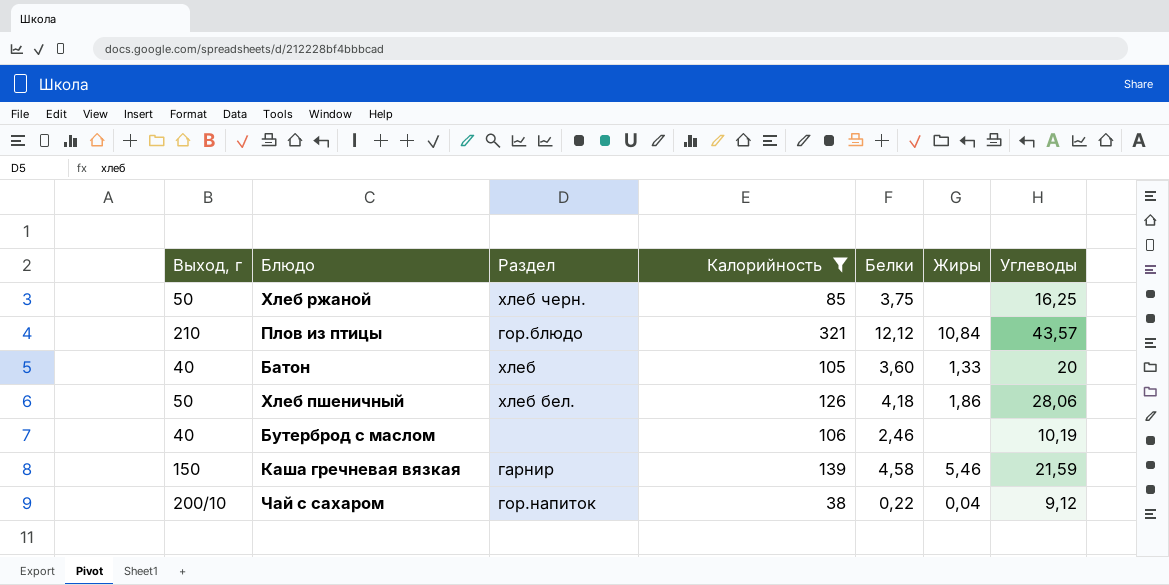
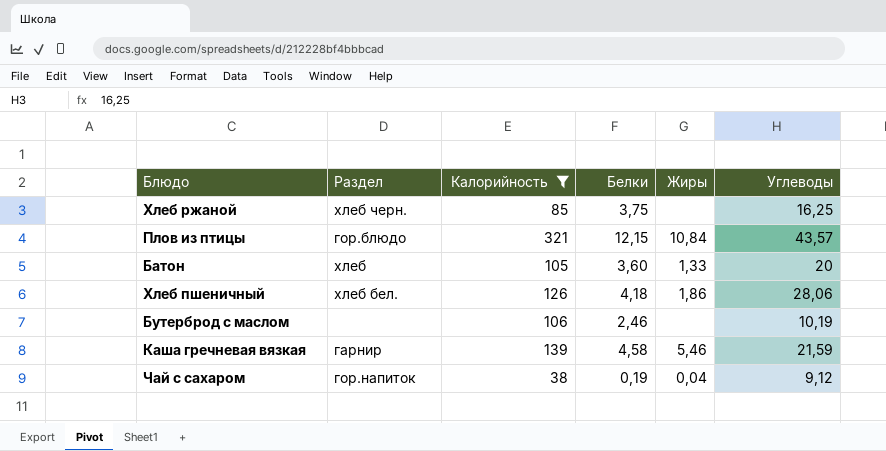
column Выход, г | position: 1 -> none
Плов из птицы | Белки: 12,12 -> 12,15
Чай с сахаром | Белки: 0,22 -> 0,19

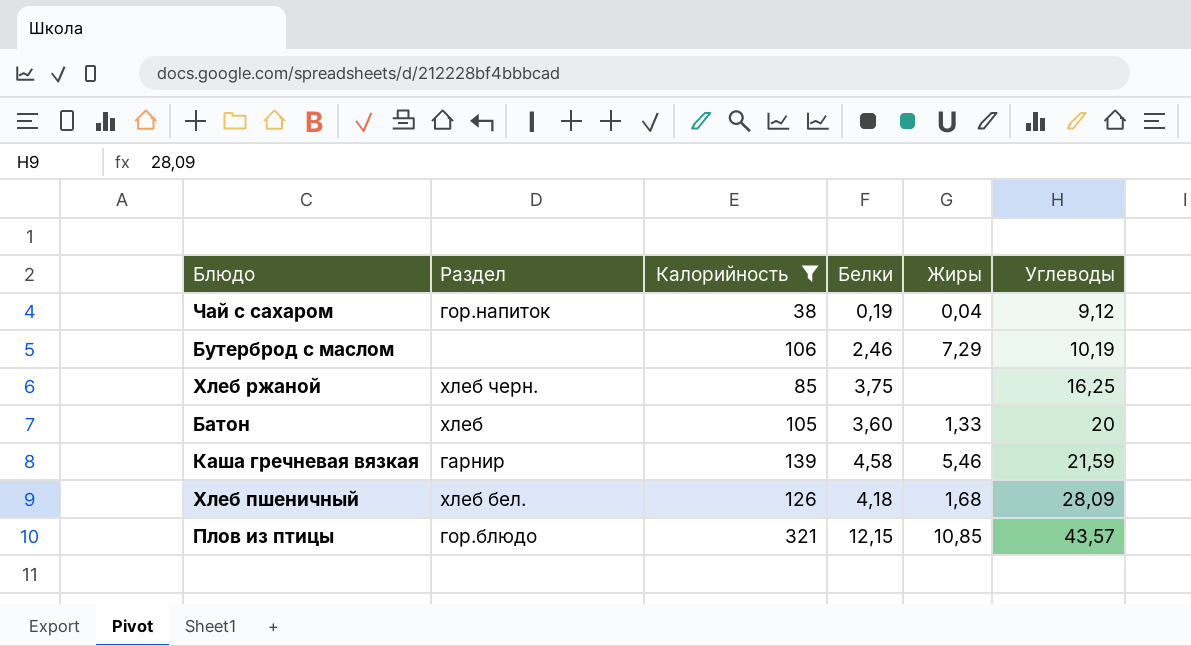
row order: none -> Углеводы ascending
Бутерброд с маслом | Жиры: none -> 7,29
Хлеб пшеничный | Жиры: 1,86 -> 1,68
Хлеб пшеничный | Углеводы: 28,06 -> 28,09
Плов из птицы | Жиры: 10,84 -> 10,85

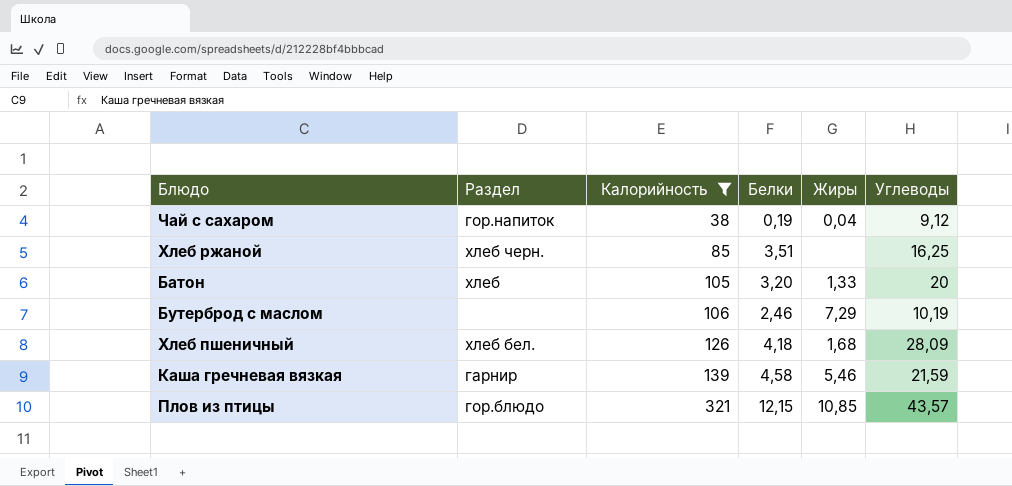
row order: Углеводы ascending -> Калорийность ascending
Хлеб ржаной | Белки: 3,75 -> 3,51
Батон | Белки: 3,60 -> 3,20

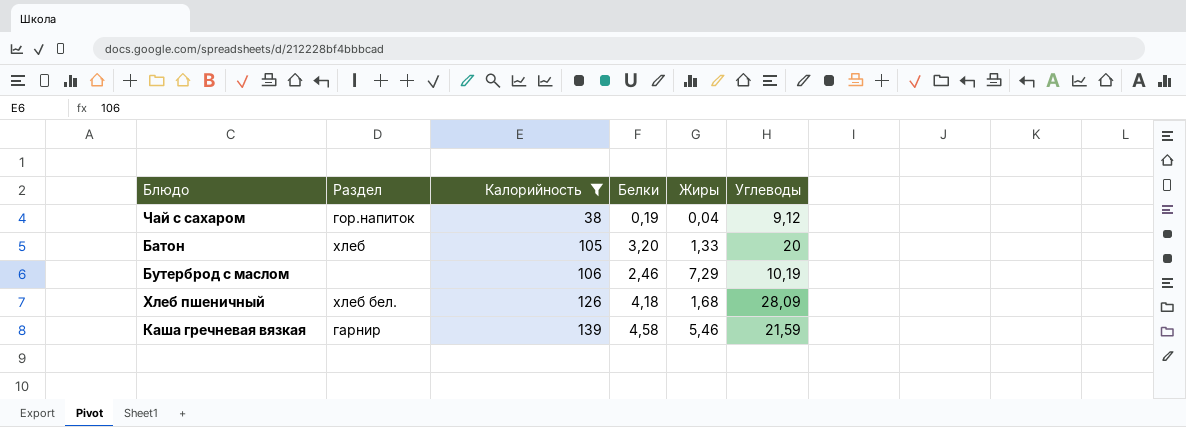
row Хлеб ржаной: хлеб черн. | 85 | 3,51 | none | 16,25 -> none
row Плов из птицы: гор.блюдо | 321 | 12,15 | 10,85 | 43,57 -> none

